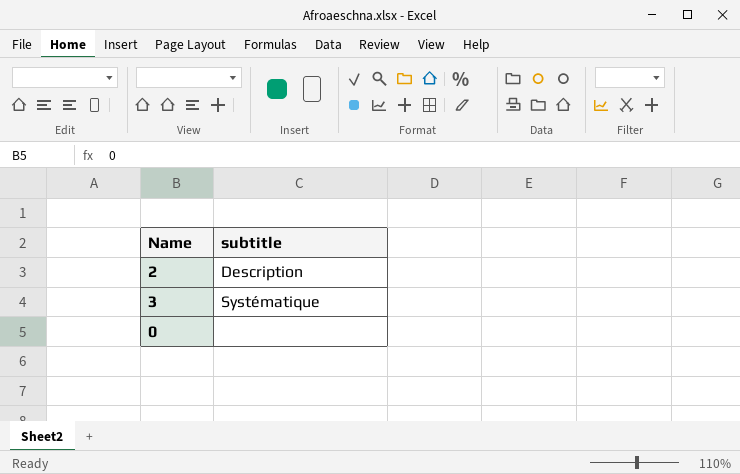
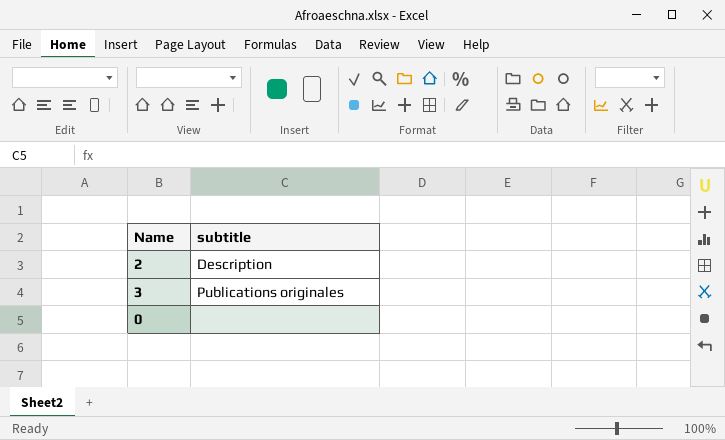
3 | subtitle: Systématique -> Publications originales

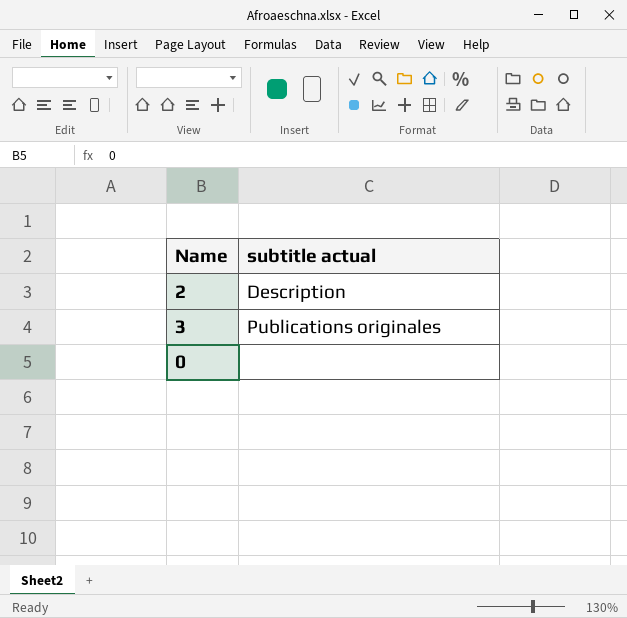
column name: subtitle -> subtitle actual

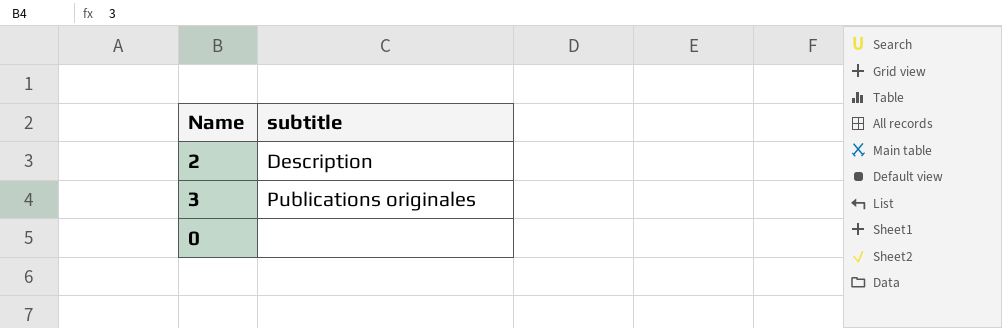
column name: subtitle actual -> subtitle

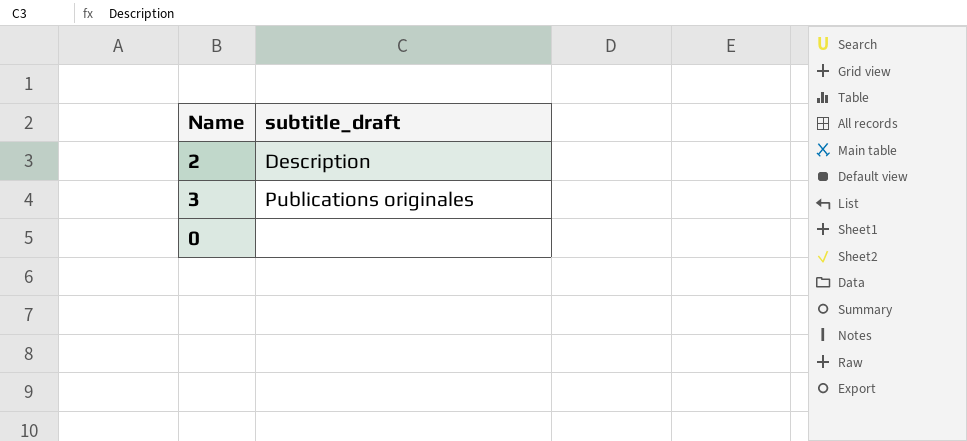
column name: subtitle -> subtitle_draft

